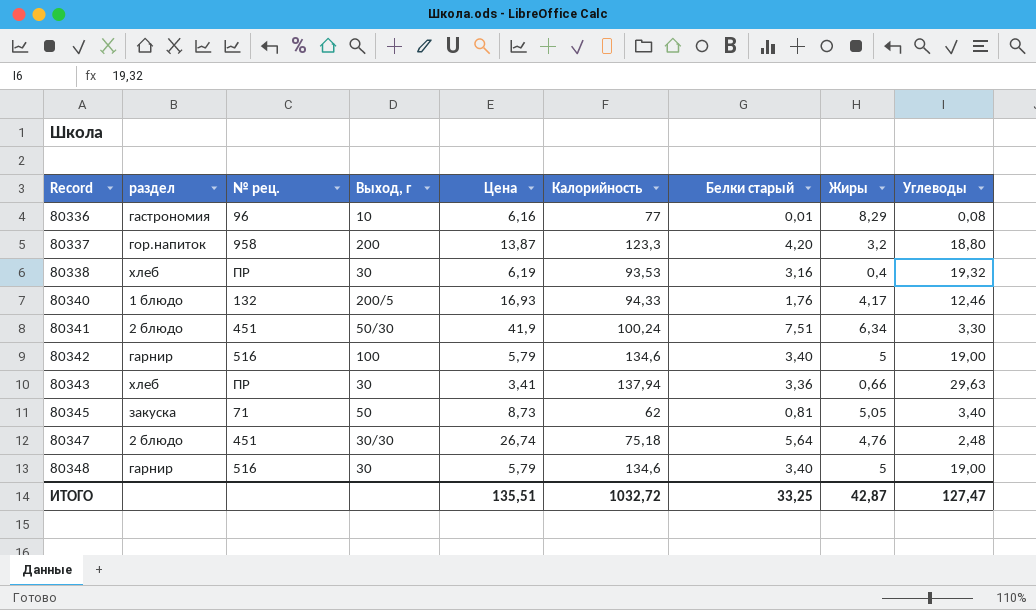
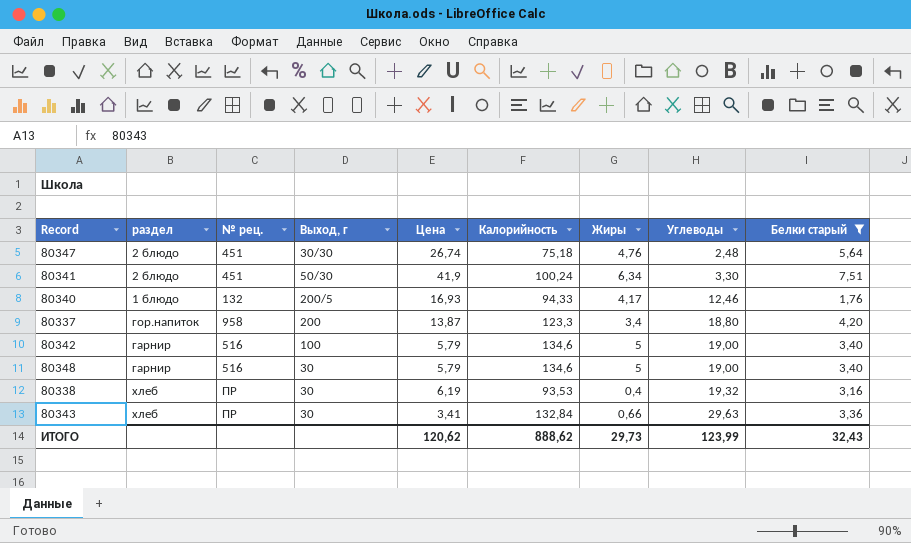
filter: none -> Белки старый >= 1,76
row order: Record ascending -> Углеводы ascending
column Белки старый | position: 7 -> 9
80337 | Жиры: 3,2 -> 3,4
80343 | Калорийность: 137,94 -> 132,84
ИТОГО | Цена: 135,51 -> 120,62
ИТОГО | Калорийность: 1032,72 -> 888,62
ИТОГО | Жиры: 42,87 -> 29,73
ИТОГО | Углеводы: 127,47 -> 123,99
ИТОГО | Белки старый: 33,25 -> 32,43

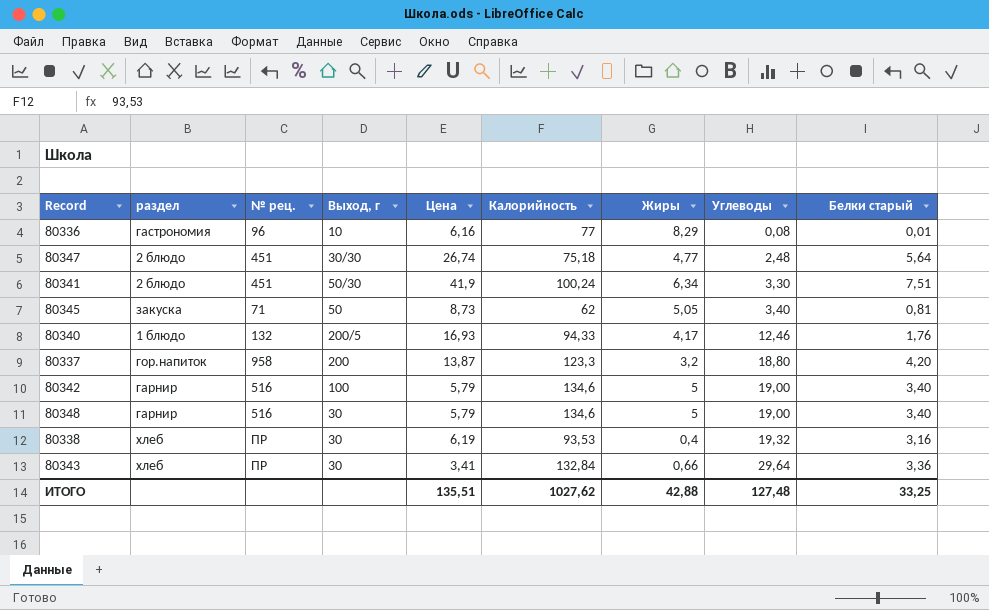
filter: Белки старый >= 1,76 -> none
80347 | Жиры: 4,76 -> 4,77
80337 | Жиры: 3,4 -> 3,2
80343 | Углеводы: 29,63 -> 29,64
ИТОГО | Цена: 120,62 -> 135,51
ИТОГО | Калорийность: 888,62 -> 1027,62
ИТОГО | Жиры: 29,73 -> 42,88
ИТОГО | Углеводы: 123,99 -> 127,48
ИТОГО | Белки старый: 32,43 -> 33,25

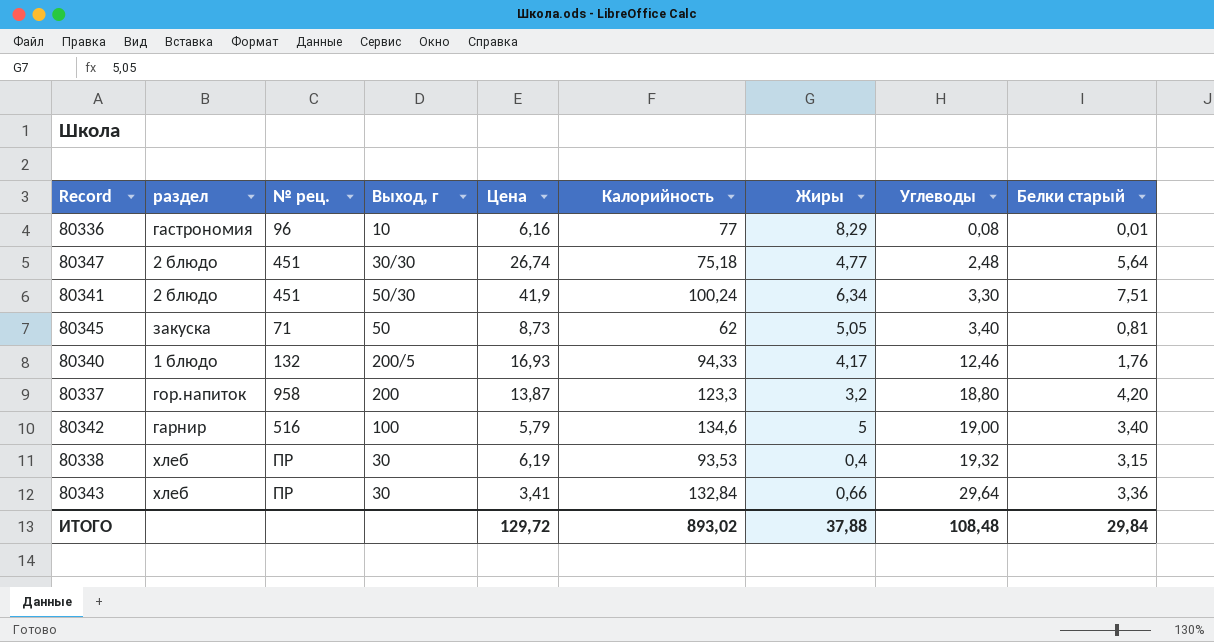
row 80348: гарнир | 516 | 30 | 5,79 | 134,6 | 5 | 19,00 | 3,40 -> none
80338 | Белки старый: 3,16 -> 3,15
ИТОГО | Цена: 135,51 -> 129,72
ИТОГО | Калорийность: 1027,62 -> 893,02
ИТОГО | Жиры: 42,88 -> 37,88
ИТОГО | Углеводы: 127,48 -> 108,48
ИТОГО | Белки старый: 33,25 -> 29,84

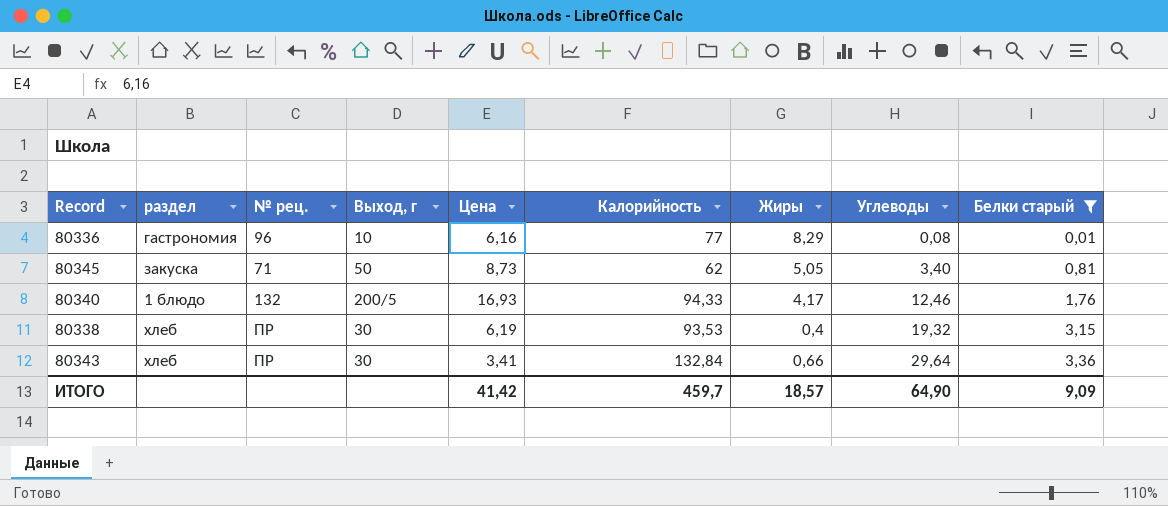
filter: none -> Белки старый <= 3,36
ИТОГО | Цена: 129,72 -> 41,42
ИТОГО | Калорийность: 893,02 -> 459,7
ИТОГО | Жиры: 37,88 -> 18,57
ИТОГО | Углеводы: 108,48 -> 64,90
ИТОГО | Белки старый: 29,84 -> 9,09

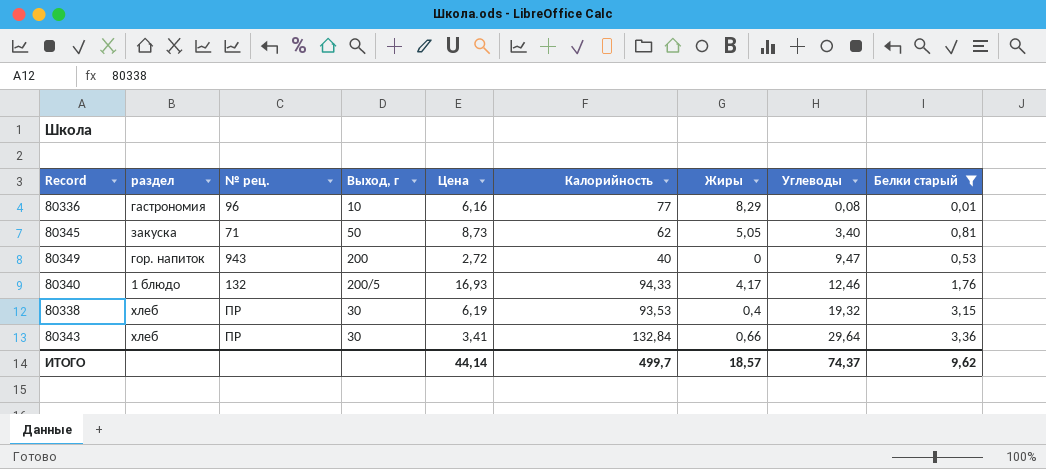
row 80349: none -> гор. напиток | 943 | 200 | 2,72 | 40 | 0 | 9,47 | 0,53
ИТОГО | Цена: 41,42 -> 44,14
ИТОГО | Калорийность: 459,7 -> 499,7
ИТОГО | Углеводы: 64,90 -> 74,37
ИТОГО | Белки старый: 9,09 -> 9,62

